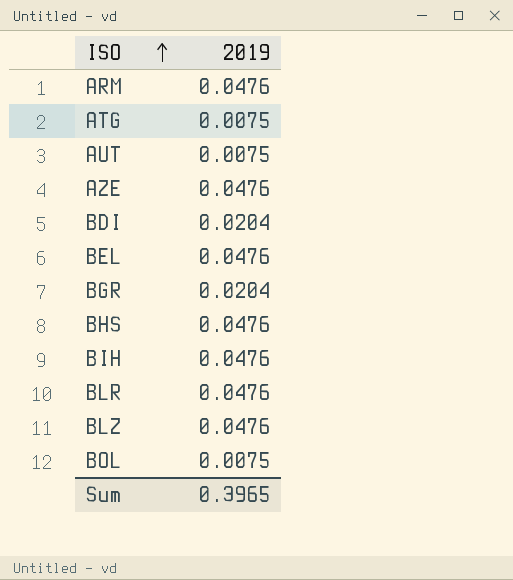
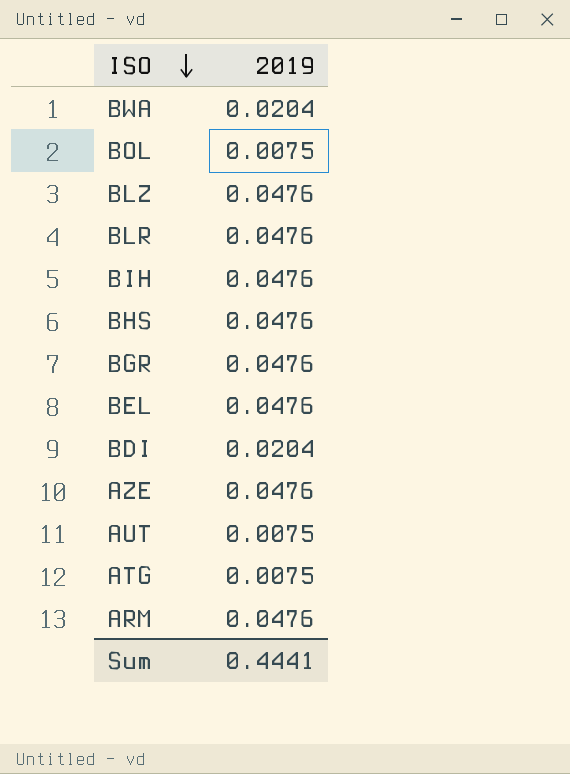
row order: ISO ascending -> ISO descending
row BWA: none -> 0.0204
BGR | 2019: 0.0204 -> 0.0476
Sum | 2019: 0.3965 -> 0.4441

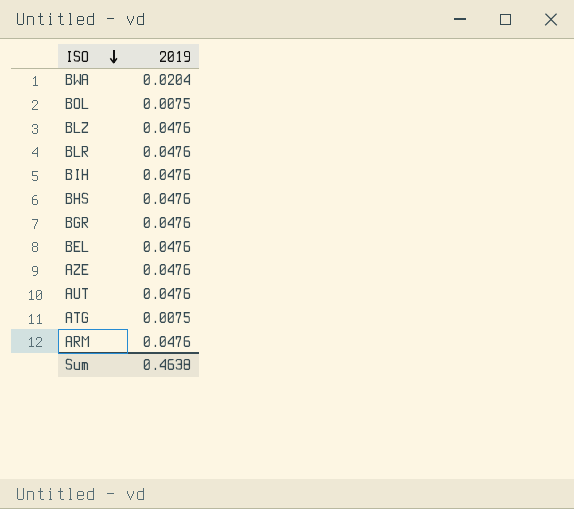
row BDI: 0.0204 -> none
AUT | 2019: 0.0075 -> 0.0476
Sum | 2019: 0.4441 -> 0.4638

